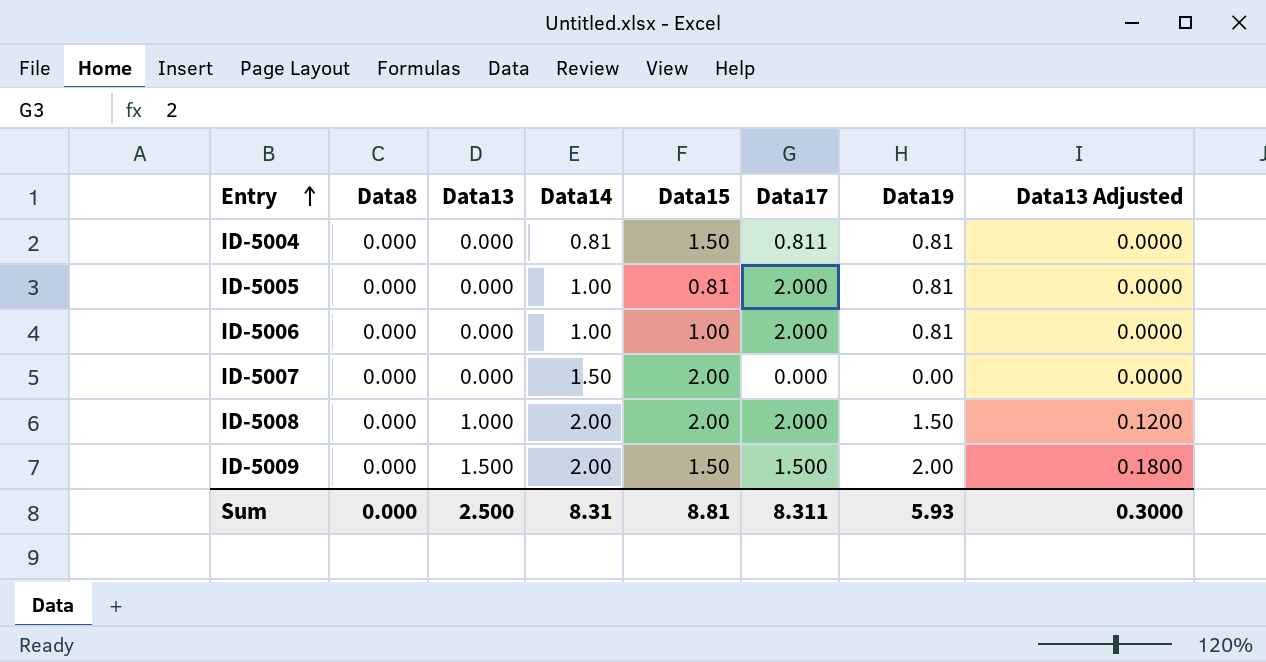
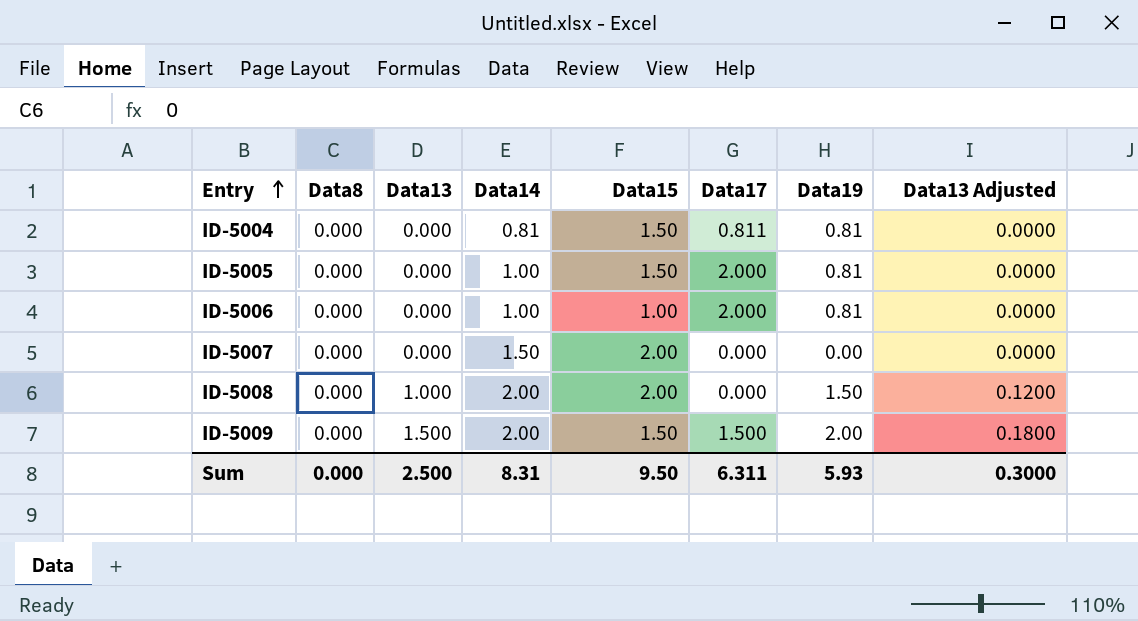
ID-5005 | Data15: 0.81 -> 1.50
ID-5008 | Data17: 2.000 -> 0.000
Sum | Data15: 8.81 -> 9.50
Sum | Data17: 8.311 -> 6.311

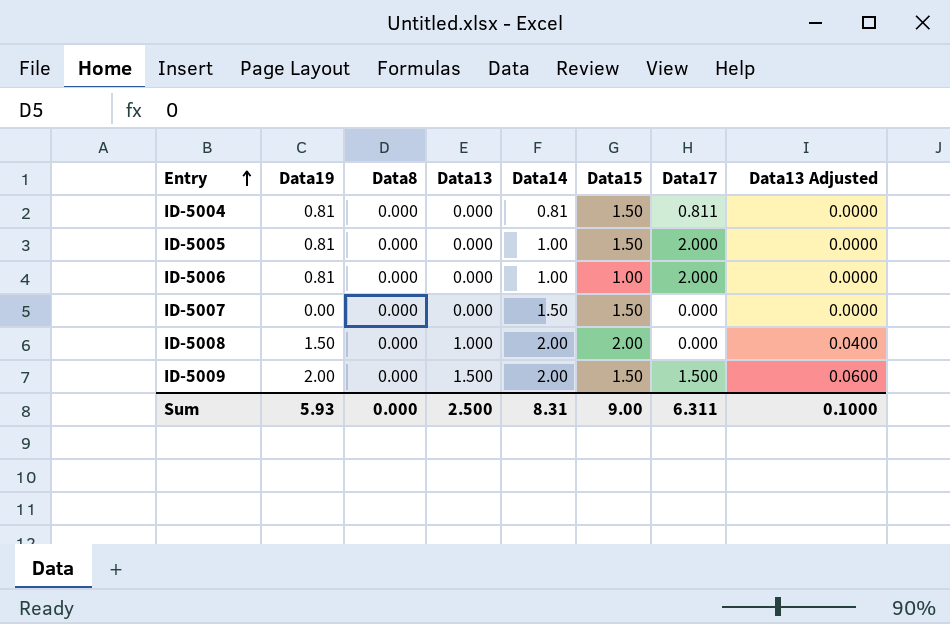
column Data19 | position: 7 -> 2
column Data13 Adjusted | formula: [Data13] * 0.12 -> [Data13] * 0.04
ID-5007 | Data15: 2.00 -> 1.50
Sum | Data15: 9.50 -> 9.00
Sum | Data13 Adjusted: 0.3000 -> 0.1000

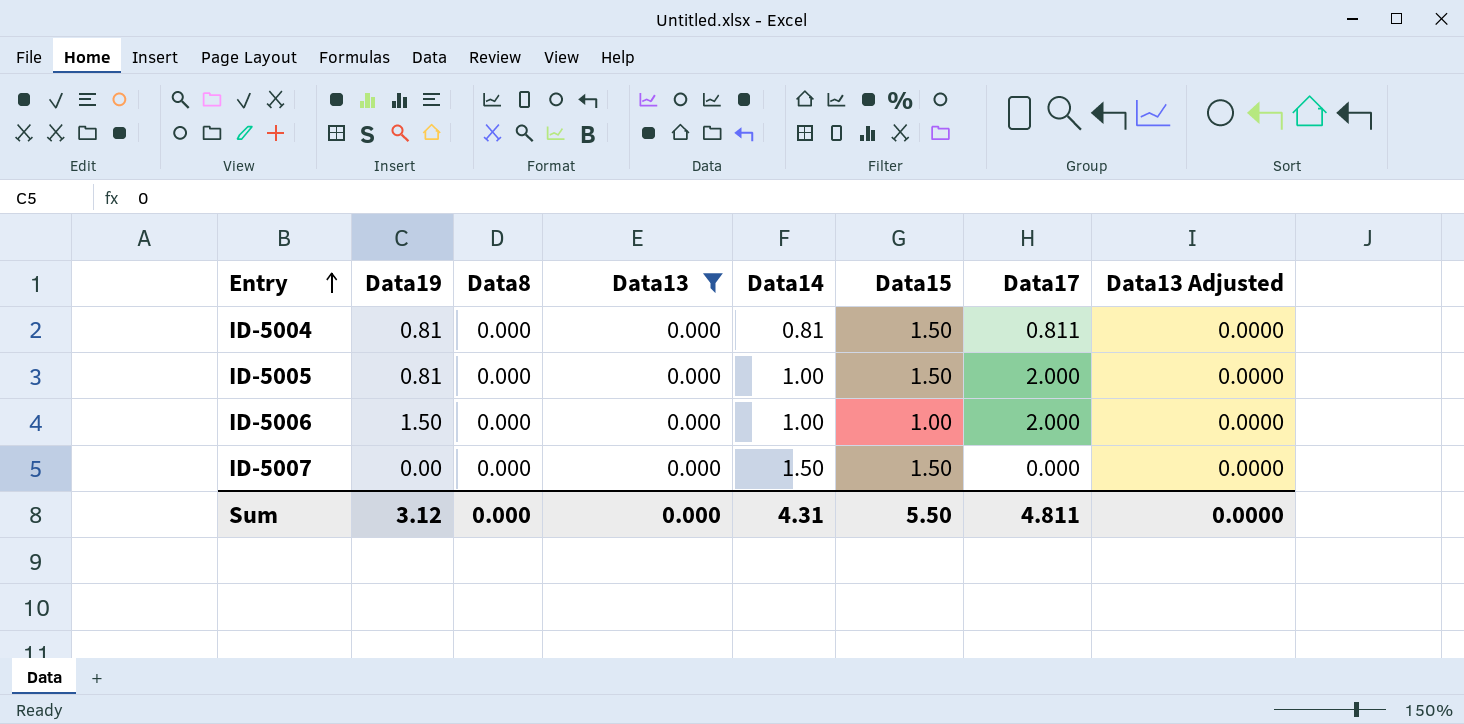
filter: none -> Data13 = 0.000
ID-5006 | Data19: 0.81 -> 1.50
Sum | Data19: 5.93 -> 3.12
Sum | Data13: 2.500 -> 0.000
Sum | Data14: 8.31 -> 4.31
Sum | Data15: 9.00 -> 5.50
Sum | Data17: 6.311 -> 4.811
Sum | Data13 Adjusted: 0.1000 -> 0.0000

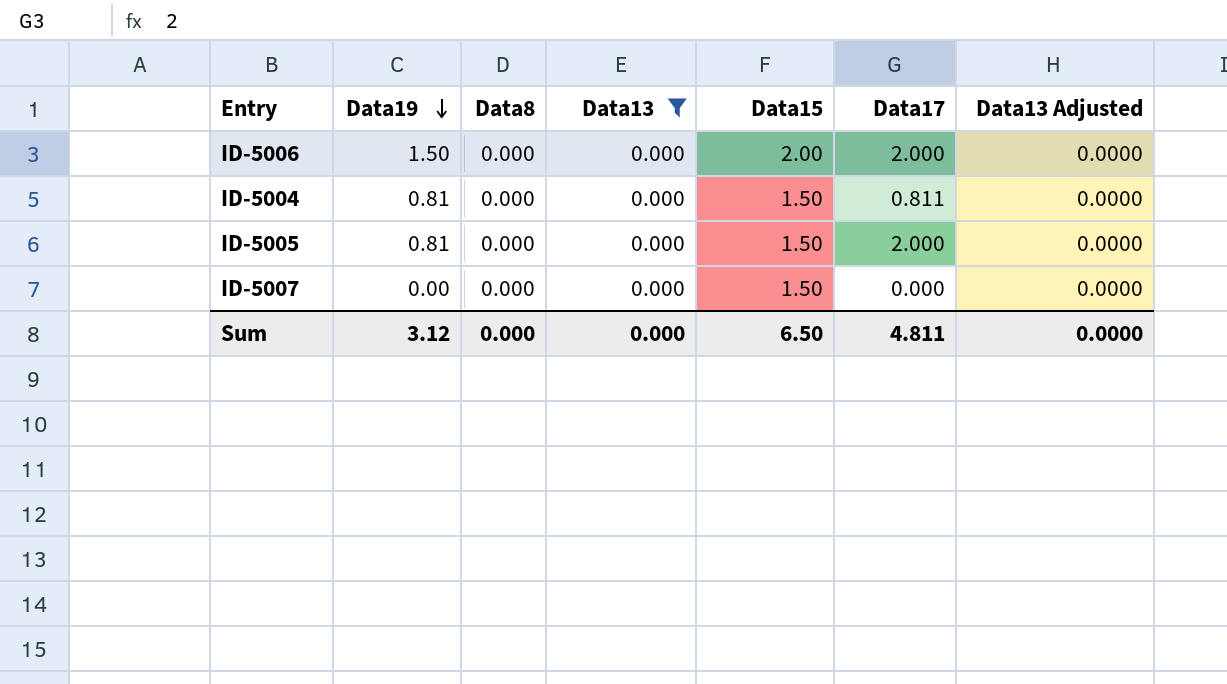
row order: Entry ascending -> Data19 descending
column Data14 | position: 5 -> none
ID-5006 | Data15: 1.00 -> 2.00
Sum | Data15: 5.50 -> 6.50

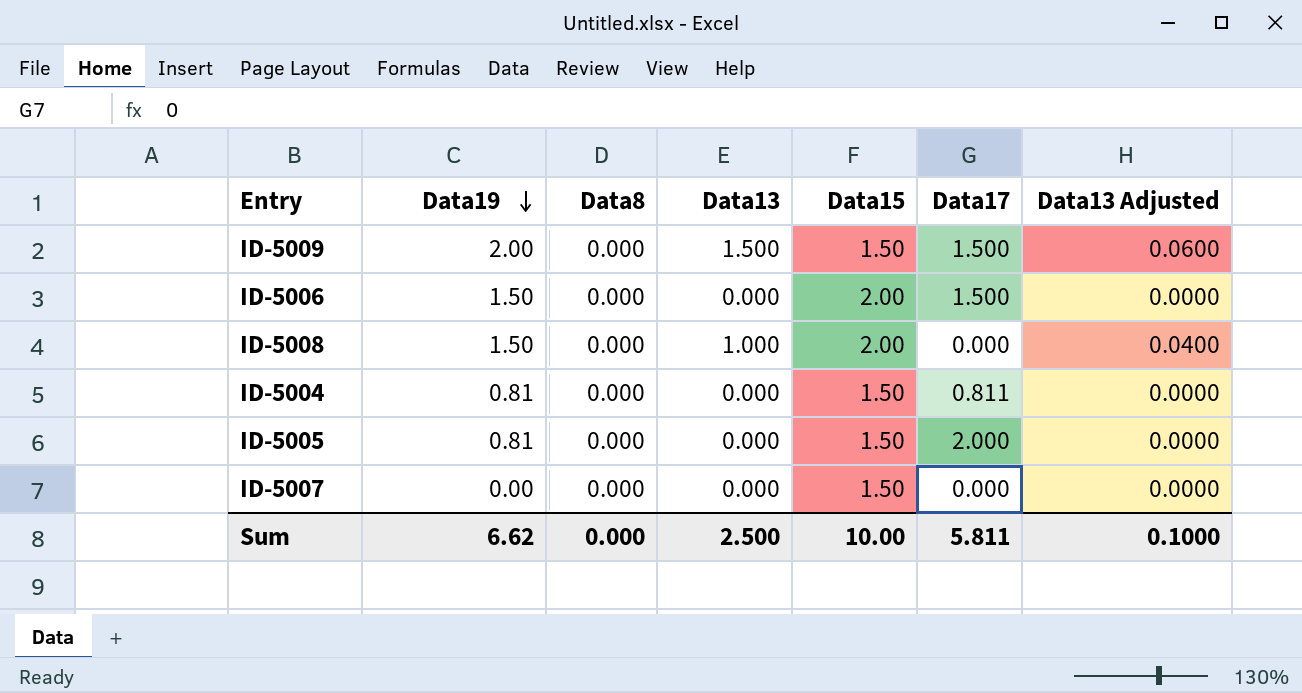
filter: Data13 = 0.000 -> none
ID-5006 | Data17: 2.000 -> 1.500
Sum | Data19: 3.12 -> 6.62
Sum | Data13: 0.000 -> 2.500
Sum | Data15: 6.50 -> 10.00
Sum | Data17: 4.811 -> 5.811
Sum | Data13 Adjusted: 0.0000 -> 0.1000

